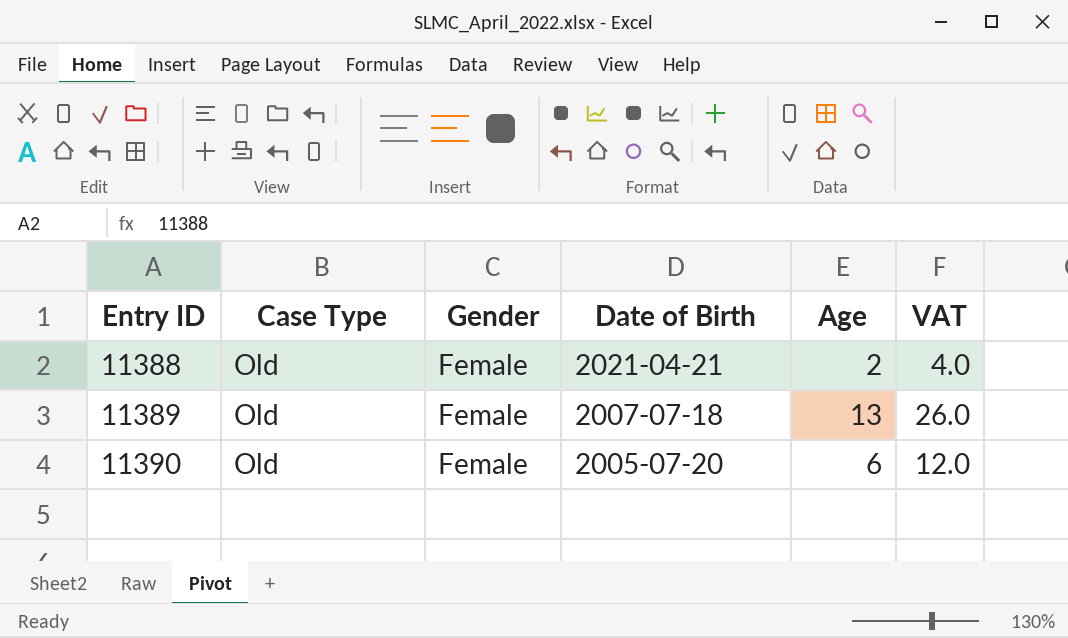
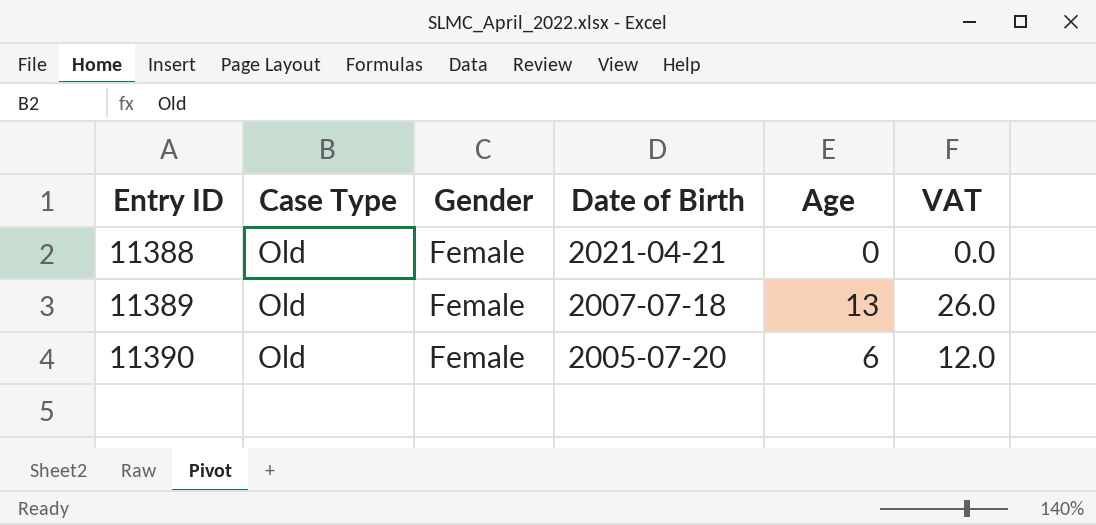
11388 | Age: 2 -> 0
11388 | VAT: 4.0 -> 0.0

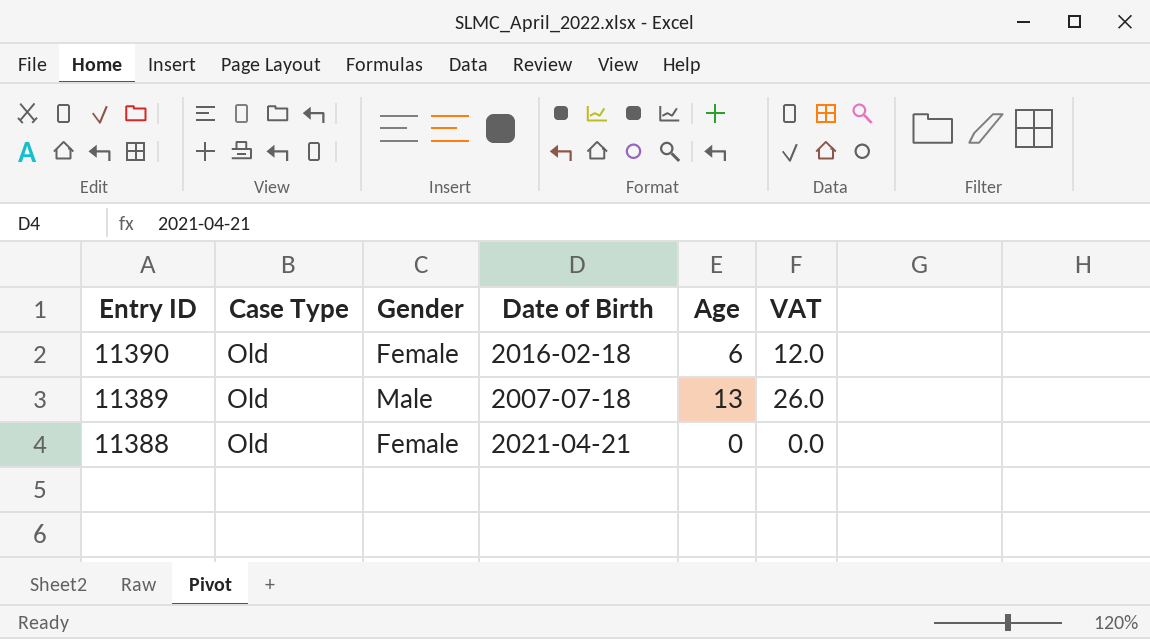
row order: Entry ID ascending -> Entry ID descending
11390 | Date of Birth: 2005-07-20 -> 2016-02-18
11389 | Gender: Female -> Male

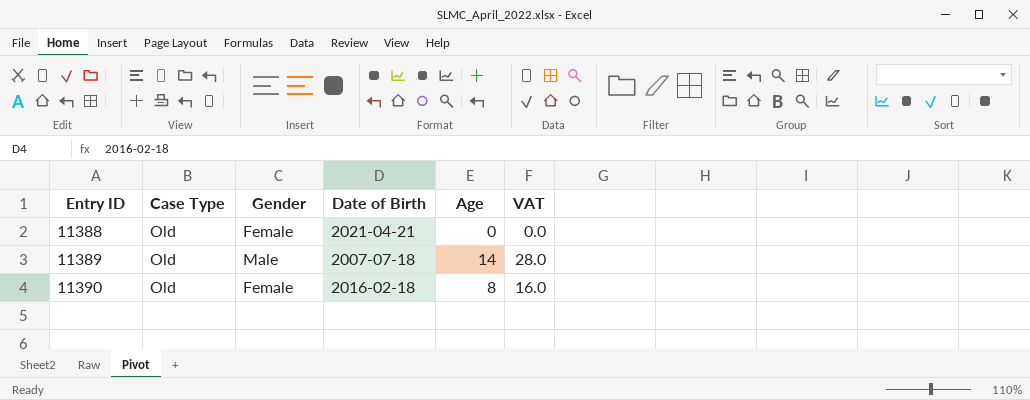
row order: Entry ID descending -> Entry ID ascending
11389 | Age: 13 -> 14
11389 | VAT: 26.0 -> 28.0
11390 | Age: 6 -> 8
11390 | VAT: 12.0 -> 16.0

